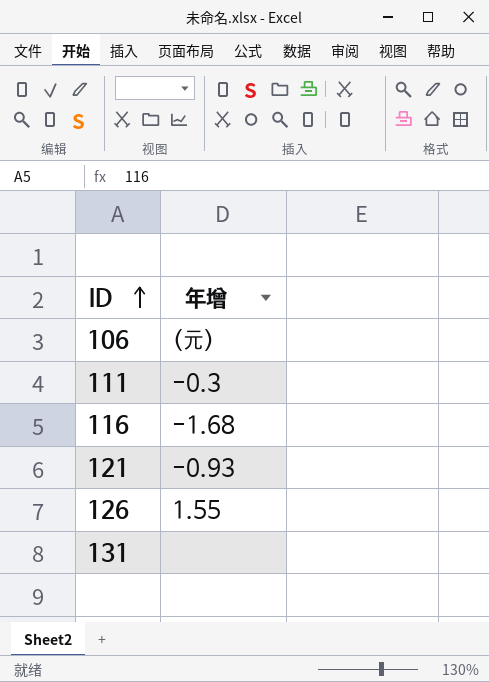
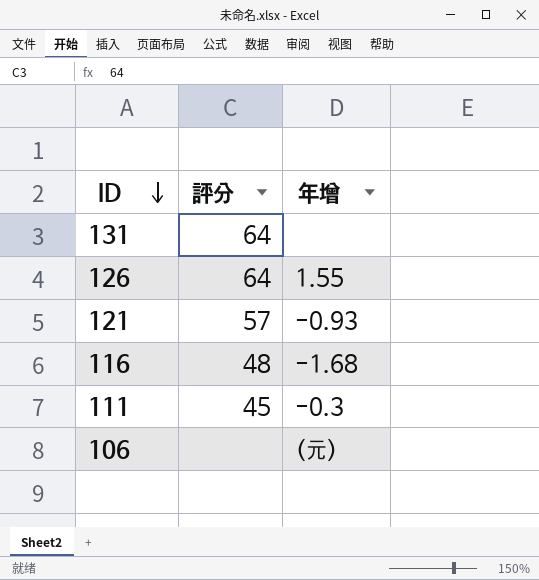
row order: ID ascending -> ID descending
column 評分 | position: none -> 2

